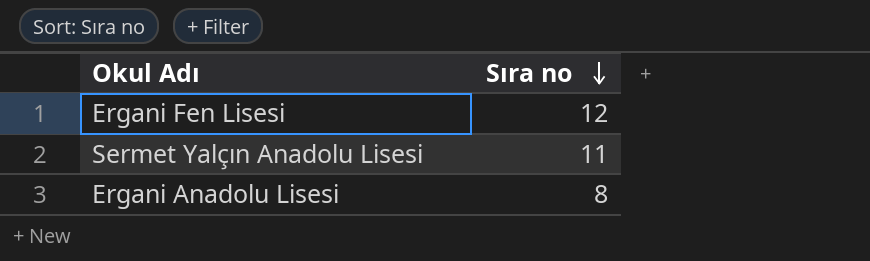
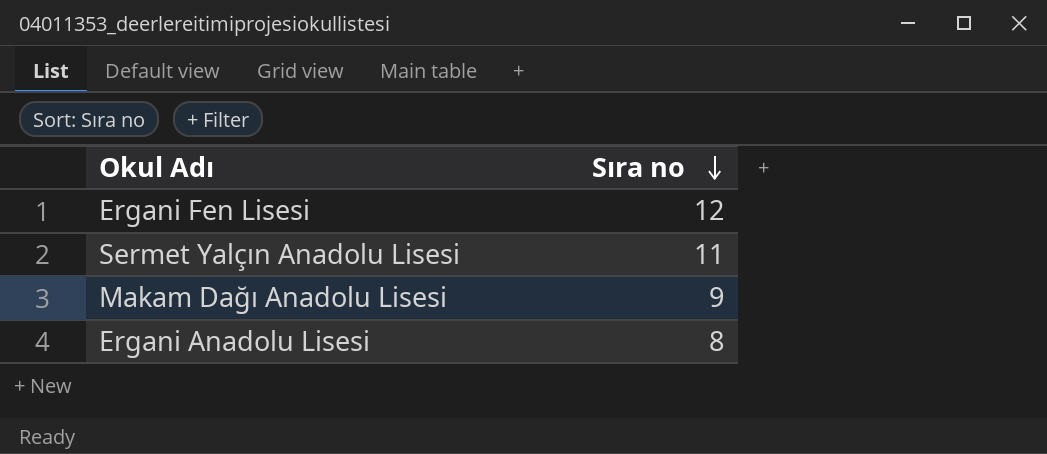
row Makam Dağı Anadolu Lisesi: none -> 9

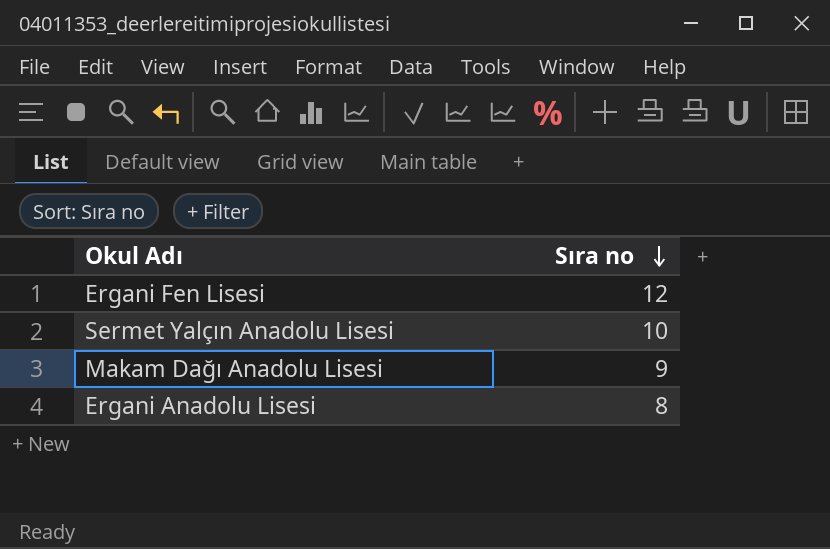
Sermet Yalçın Anadolu Lisesi | Sıra no: 11 -> 10

